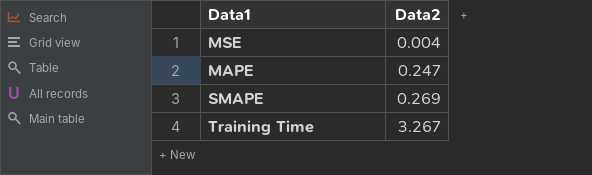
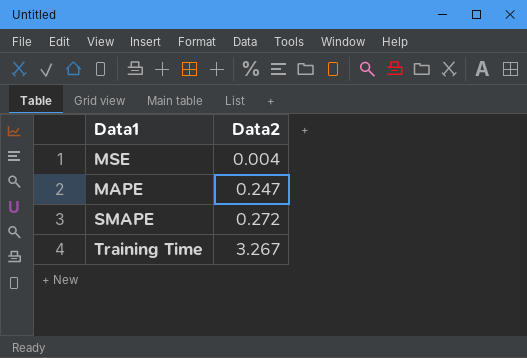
SMAPE | Data2: 0.269 -> 0.272

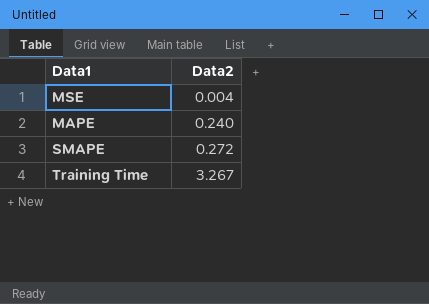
MAPE | Data2: 0.247 -> 0.240

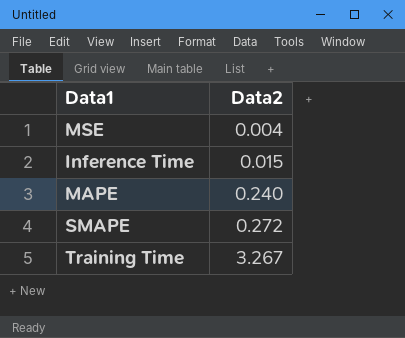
row Inference Time: none -> 0.015

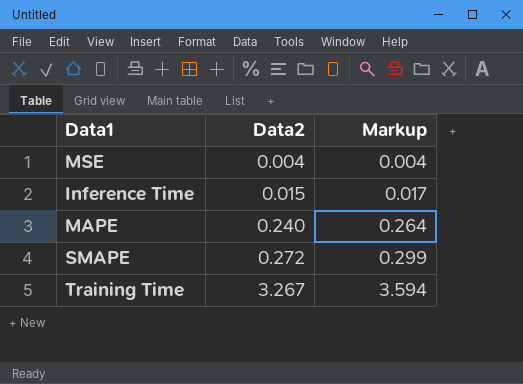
column Markup | formula: none -> [Data2] * 1.1

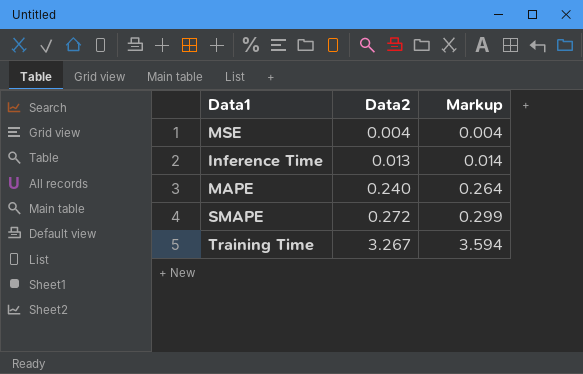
Inference Time | Data2: 0.015 -> 0.013
Inference Time | Markup: 0.017 -> 0.014

